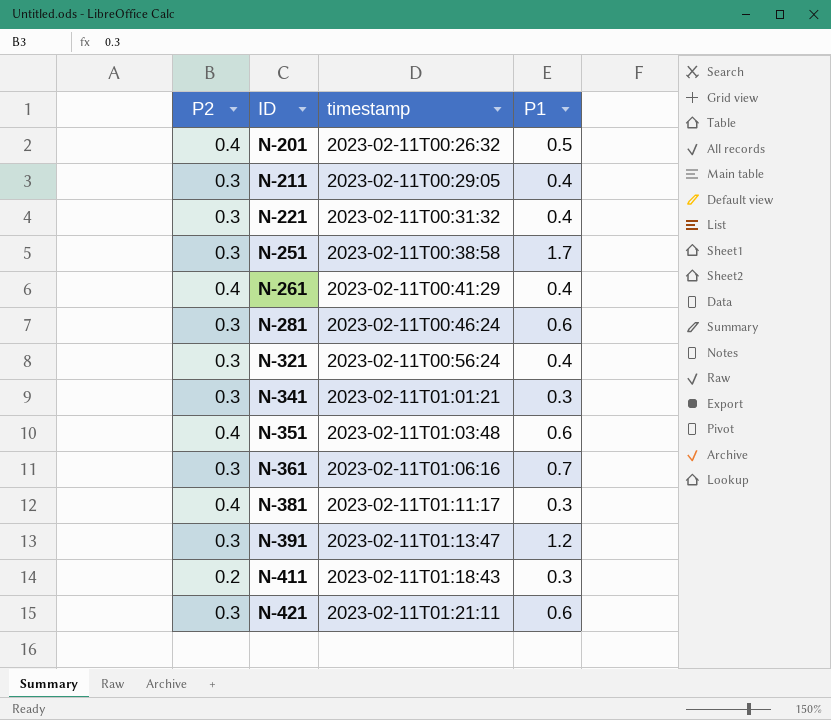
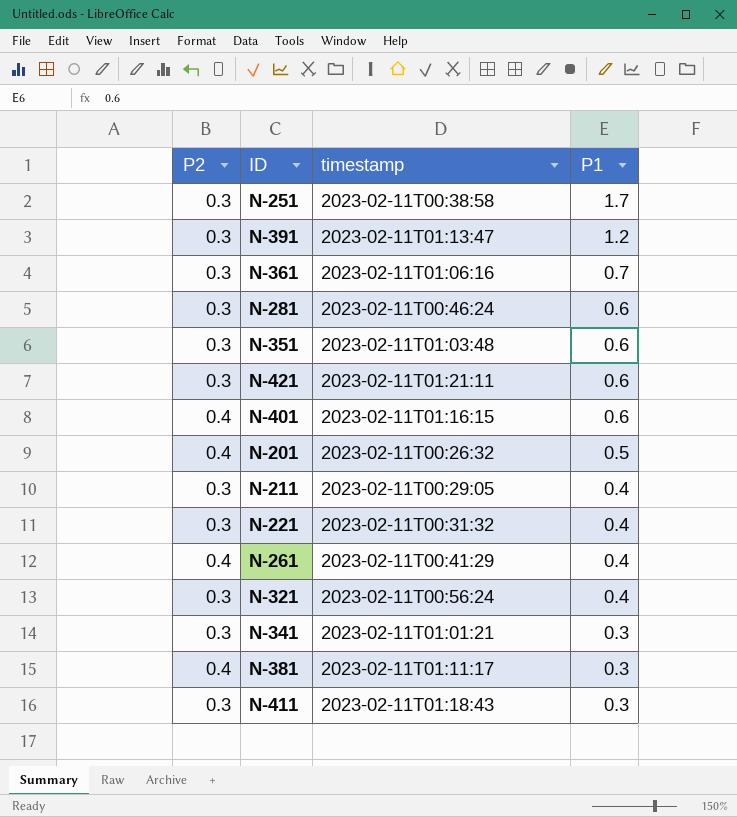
row order: ID ascending -> P1 descending
N-351 | P2: 0.4 -> 0.3
row N-401: none -> 0.4 | 2023-02-11T01:16:15 | 0.6
N-411 | P2: 0.2 -> 0.3

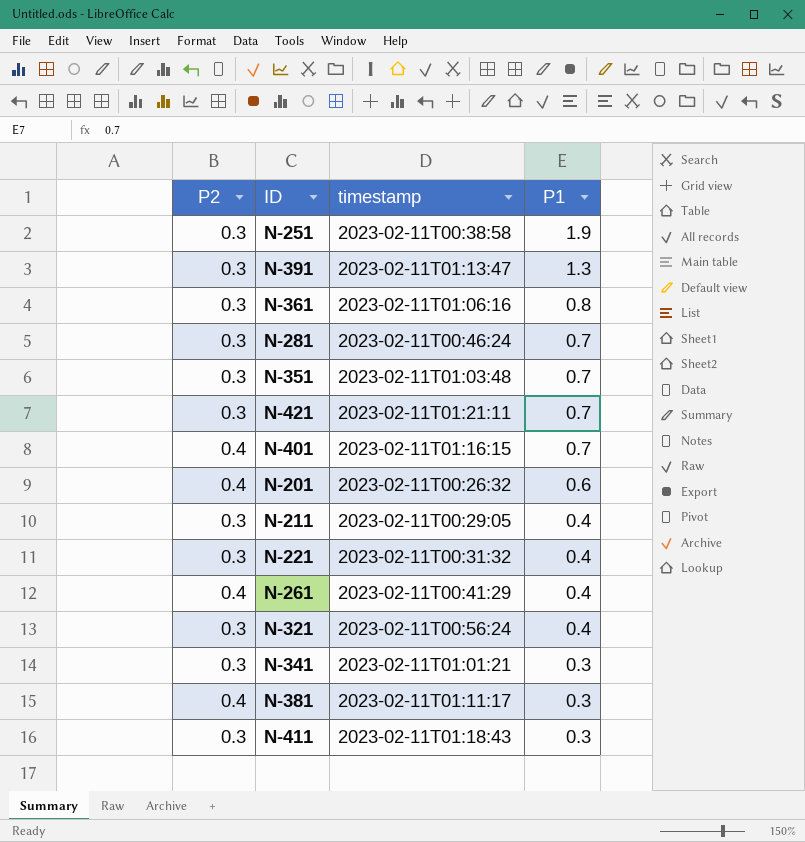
N-251 | P1: 1.7 -> 1.9
N-391 | P1: 1.2 -> 1.3
N-361 | P1: 0.7 -> 0.8
N-281 | P1: 0.6 -> 0.7
N-351 | P1: 0.6 -> 0.7
N-421 | P1: 0.6 -> 0.7
N-401 | P1: 0.6 -> 0.7
N-201 | P1: 0.5 -> 0.6

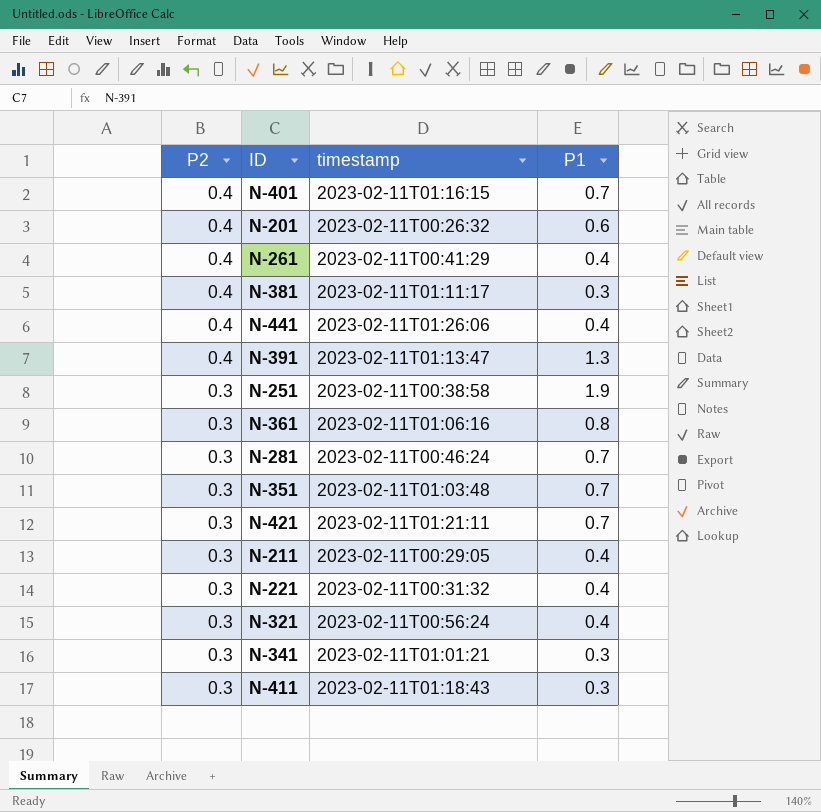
row order: P1 descending -> P2 descending
row N-441: none -> 0.4 | 2023-02-11T01:26:06 | 0.4
N-391 | P2: 0.3 -> 0.4

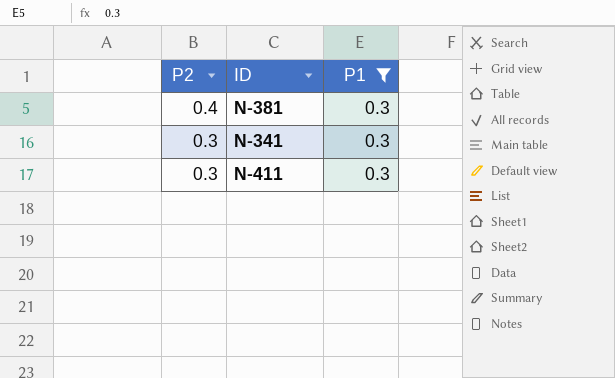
filter: none -> P1 = 0.3
column timestamp | position: 3 -> none

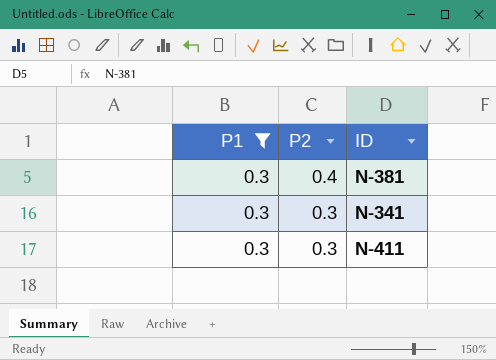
column P1 | position: 3 -> 1

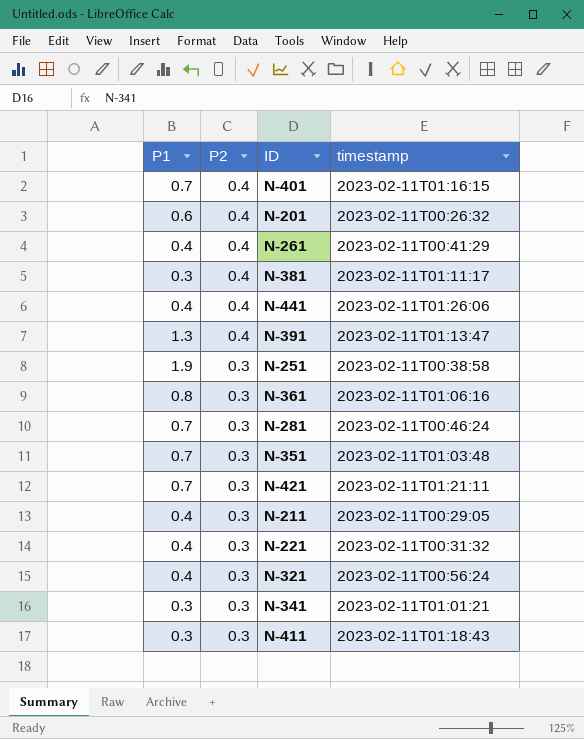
filter: P1 = 0.3 -> none
column timestamp | position: none -> 4

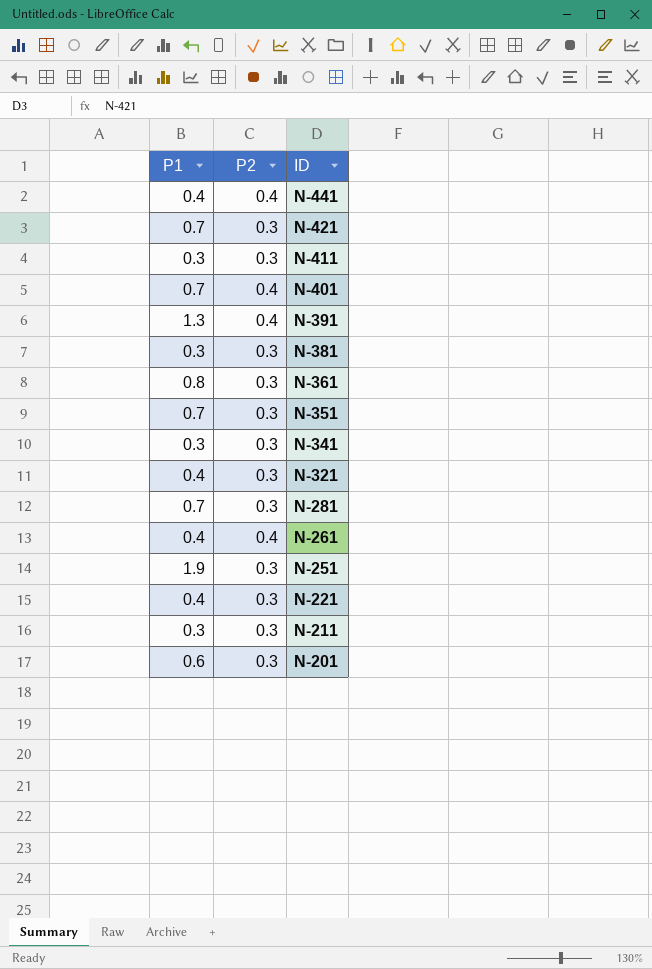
row order: P2 descending -> ID descending
column timestamp | position: 4 -> none
N-381 | P2: 0.4 -> 0.3
N-211 | P1: 0.4 -> 0.3
N-201 | P2: 0.4 -> 0.3

